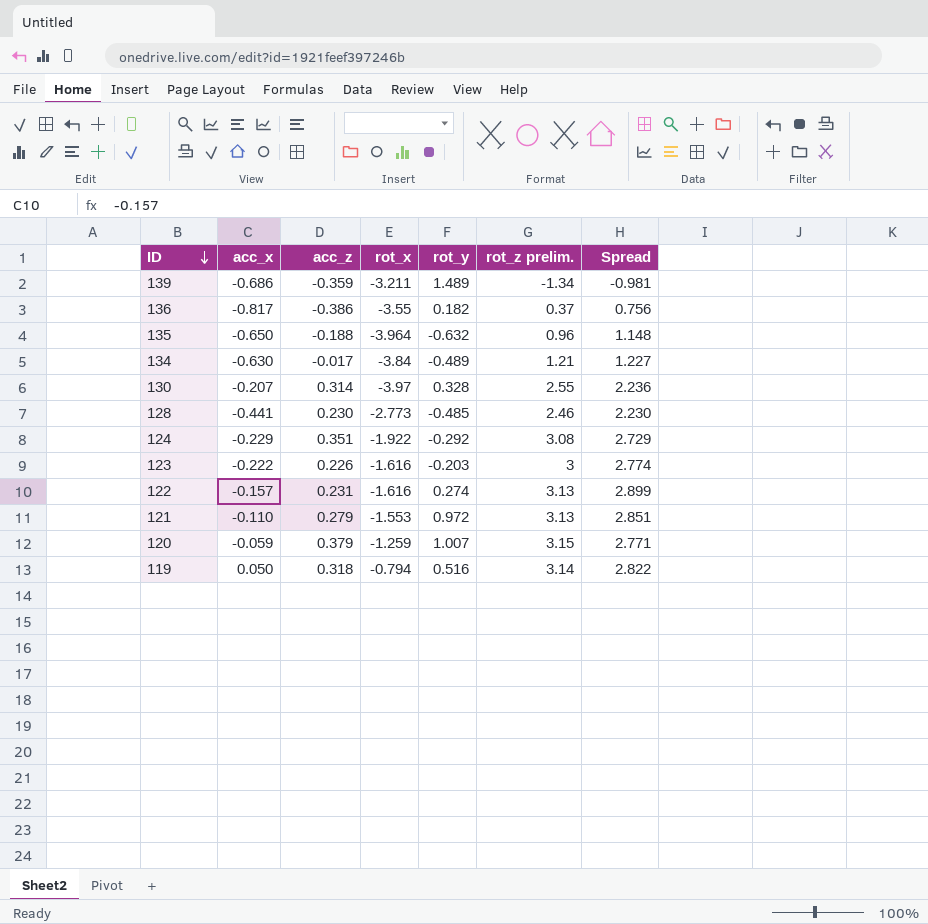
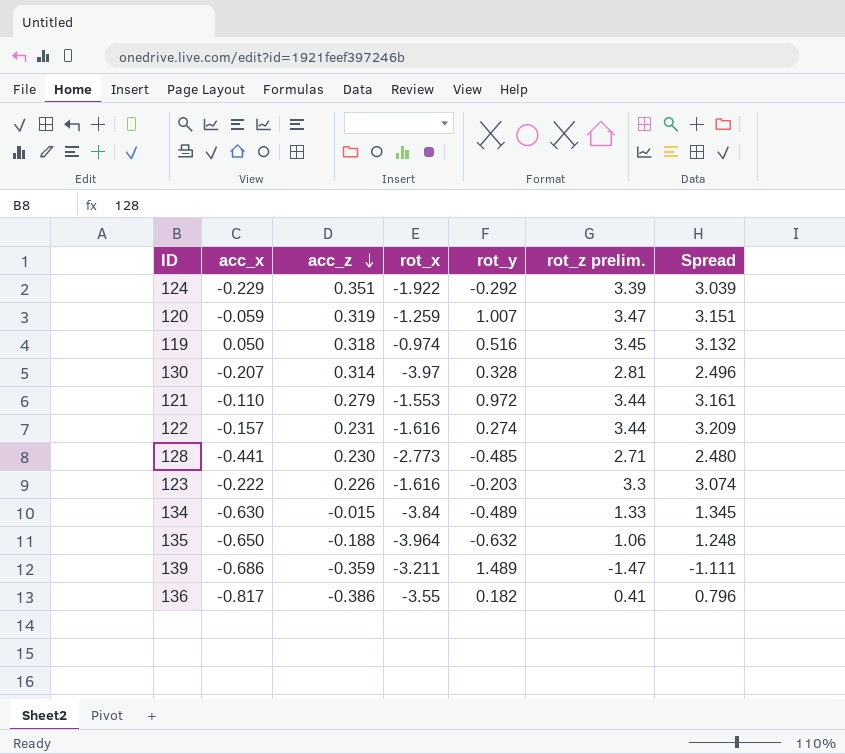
row order: ID descending -> acc_z descending
124 | rot_z prelim.: 3.08 -> 3.39
124 | Spread: 2.729 -> 3.039
120 | acc_z: 0.379 -> 0.319
120 | rot_z prelim.: 3.15 -> 3.47
120 | Spread: 2.771 -> 3.151
119 | rot_x: -0.794 -> -0.974
119 | rot_z prelim.: 3.14 -> 3.45
119 | Spread: 2.822 -> 3.132
130 | rot_z prelim.: 2.55 -> 2.81
130 | Spread: 2.236 -> 2.496
121 | rot_z prelim.: 3.13 -> 3.44
121 | Spread: 2.851 -> 3.161
122 | rot_z prelim.: 3.13 -> 3.44
122 | Spread: 2.899 -> 3.209
128 | rot_z prelim.: 2.46 -> 2.71
128 | Spread: 2.230 -> 2.480
123 | rot_z prelim.: 3 -> 3.3
123 | Spread: 2.774 -> 3.074
134 | acc_z: -0.017 -> -0.015
134 | rot_z prelim.: 1.21 -> 1.33
134 | Spread: 1.227 -> 1.345
135 | rot_z prelim.: 0.96 -> 1.06
135 | Spread: 1.148 -> 1.248
139 | rot_z prelim.: -1.34 -> -1.47
139 | Spread: -0.981 -> -1.111
136 | rot_z prelim.: 0.37 -> 0.41
136 | Spread: 0.756 -> 0.796

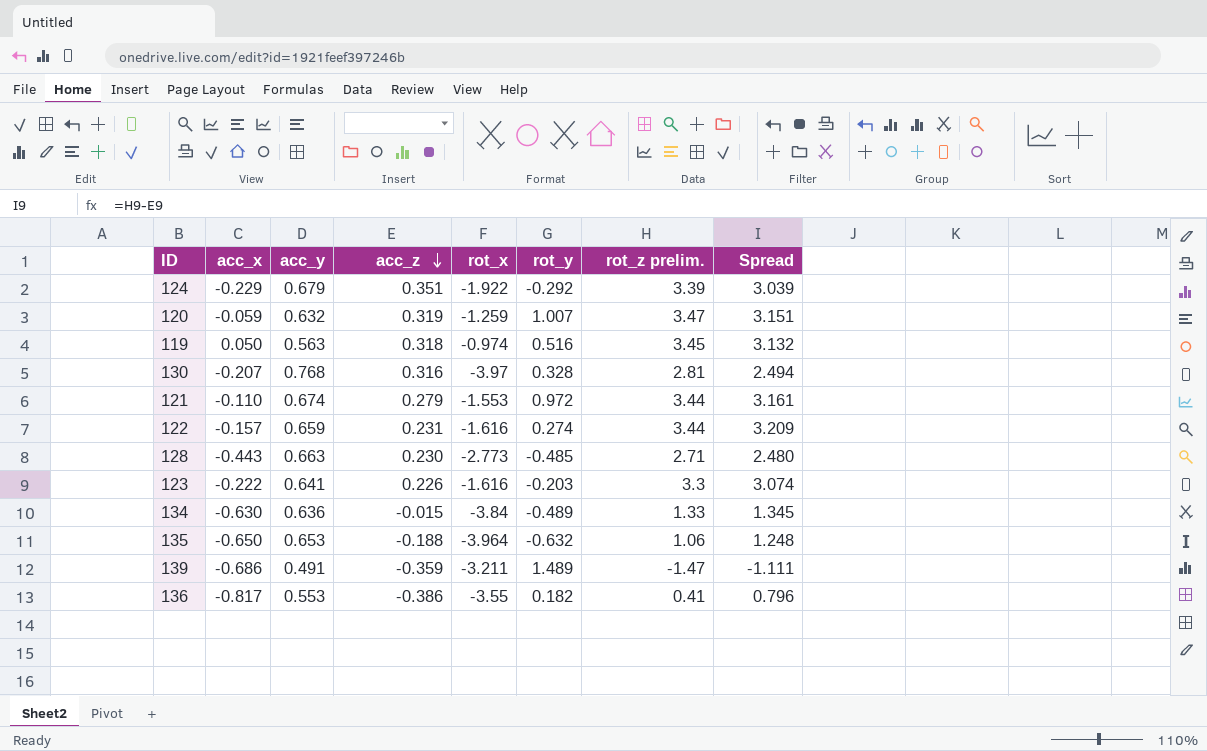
column acc_y | position: none -> 3
130 | acc_z: 0.314 -> 0.316
130 | Spread: 2.496 -> 2.494
128 | acc_x: -0.441 -> -0.443

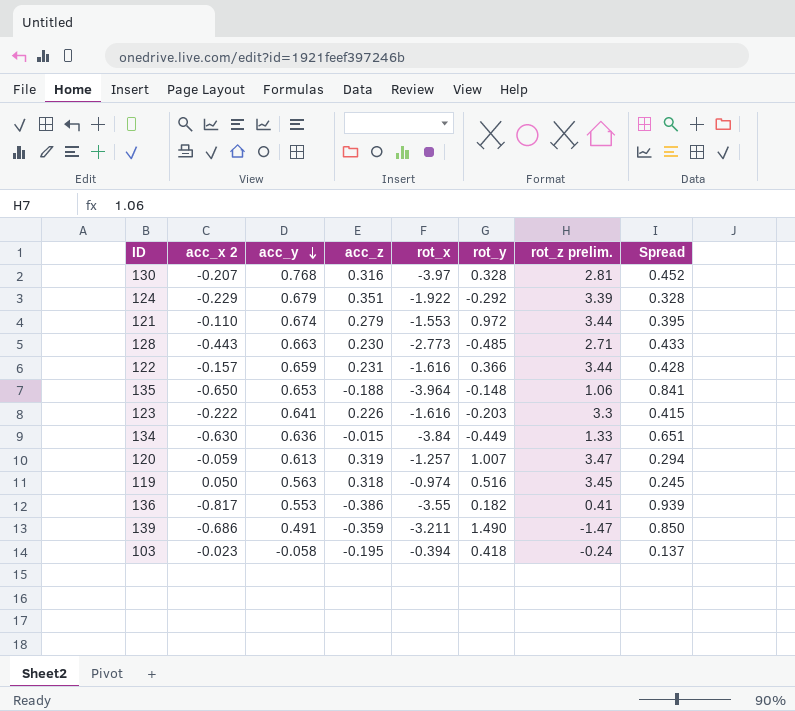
row order: acc_z descending -> acc_y descending
column name: acc_x -> acc_x 2
column Spread | formula: [rot_z prelim.] - [acc_z] -> [acc_y] - [acc_z]
122 | rot_y: 0.274 -> 0.366
135 | rot_y: -0.632 -> -0.148
134 | rot_y: -0.489 -> -0.449
120 | acc_y: 0.632 -> 0.613
120 | rot_x: -1.259 -> -1.257
139 | rot_y: 1.489 -> 1.490
row 103: none -> -0.023 | -0.058 | -0.195 | -0.394 | 0.418 | -0.24 | 0.137

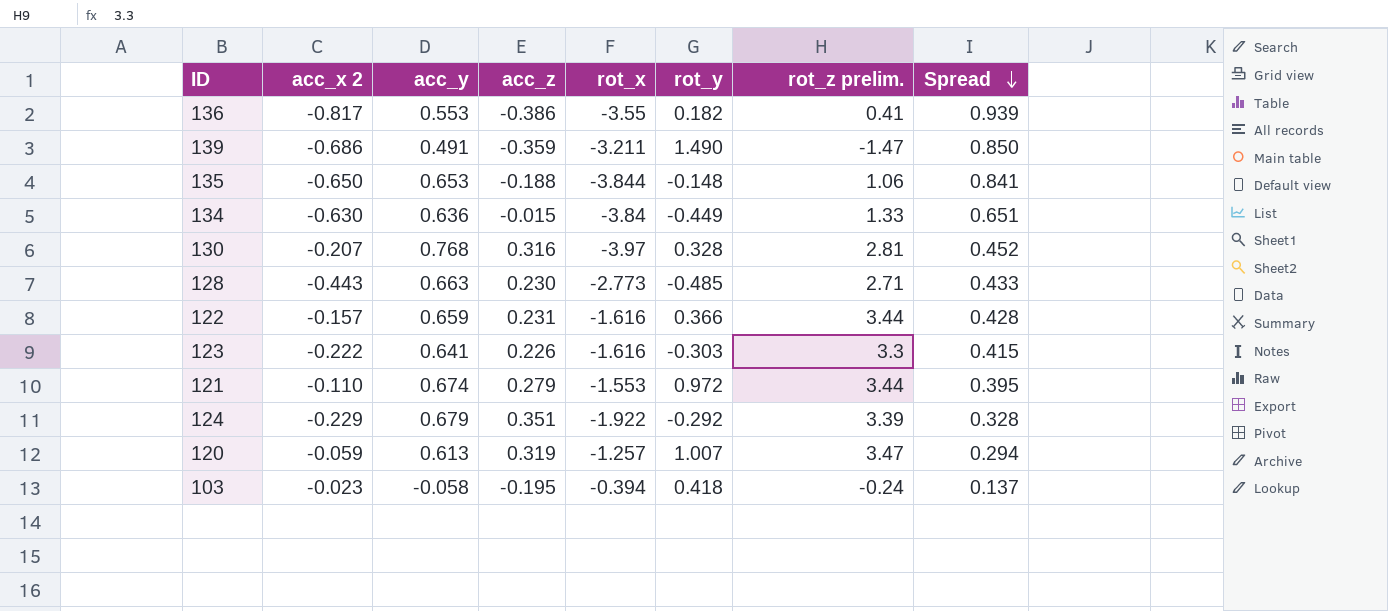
row order: acc_y descending -> Spread descending
row 119: 0.050 | 0.563 | 0.318 | -0.974 | 0.516 | 3.45 | 0.245 -> none
135 | rot_x: -3.964 -> -3.844
123 | rot_y: -0.203 -> -0.303

